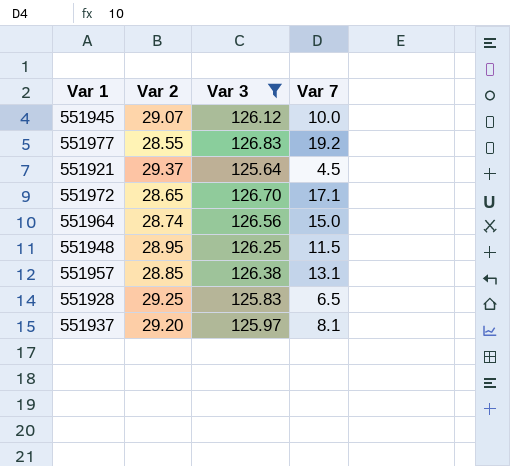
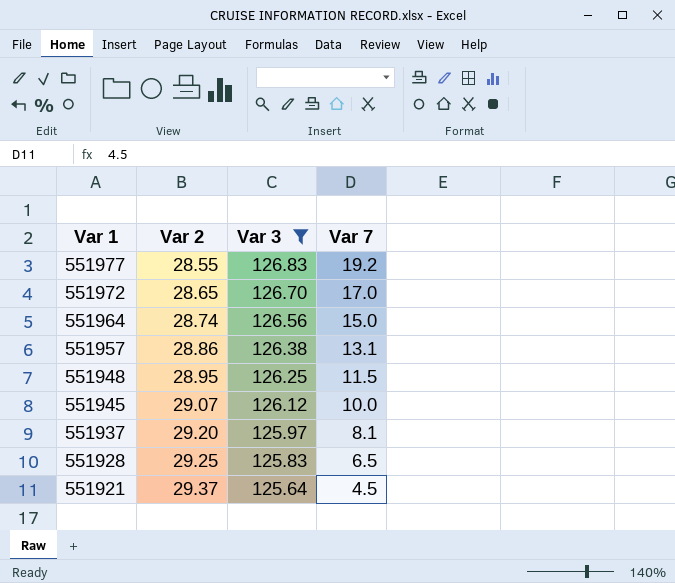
row order: none -> Var 1 descending
551972 | Var 7: 17.1 -> 17.0
551957 | Var 2: 28.85 -> 28.86

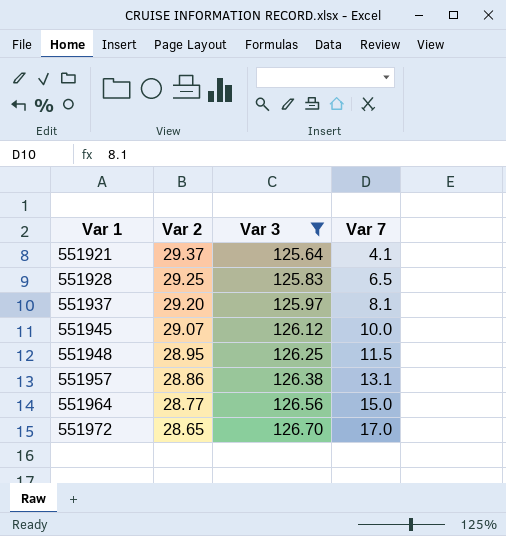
row order: Var 1 descending -> Var 1 ascending
row 551977: 28.55 | 126.83 | 19.2 -> none
551921 | Var 7: 4.5 -> 4.1
551964 | Var 2: 28.74 -> 28.77

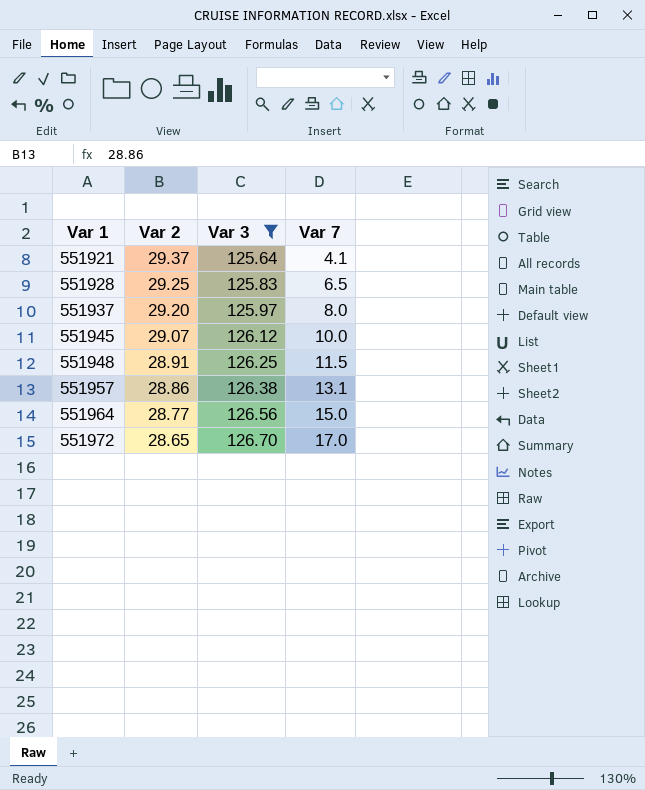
551937 | Var 7: 8.1 -> 8.0
551948 | Var 2: 28.95 -> 28.91

